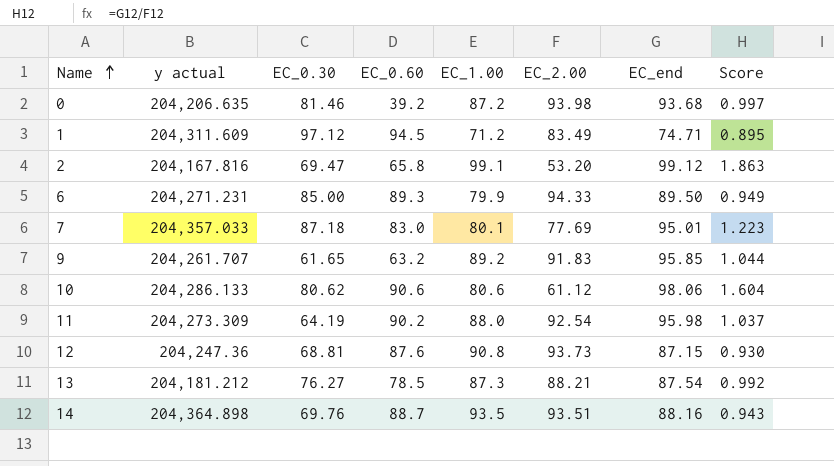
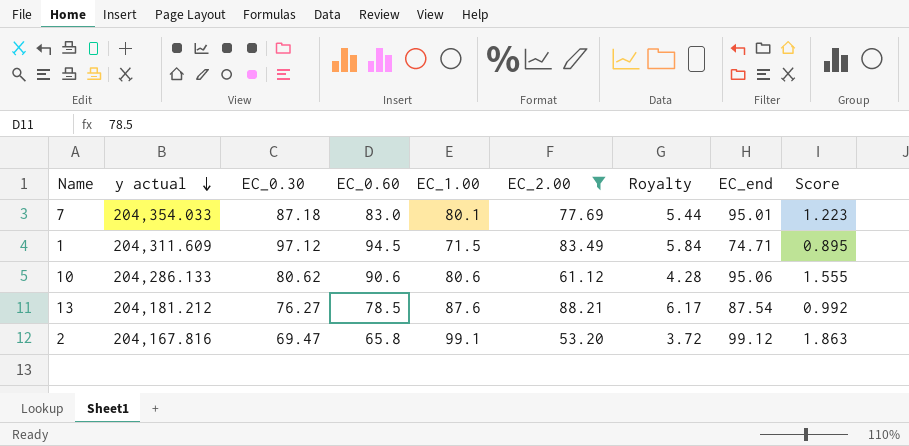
filter: none -> EC_2.00 <= 88.21
row order: Name ascending -> y actual descending
column Royalty | formula: none -> [EC_2.00] * 0.07
7 | y actual: 204,357.033 -> 204,354.033
1 | EC_1.00: 71.2 -> 71.5
10 | EC_end: 98.06 -> 95.06
10 | Score: 1.604 -> 1.555
13 | EC_1.00: 87.3 -> 87.6

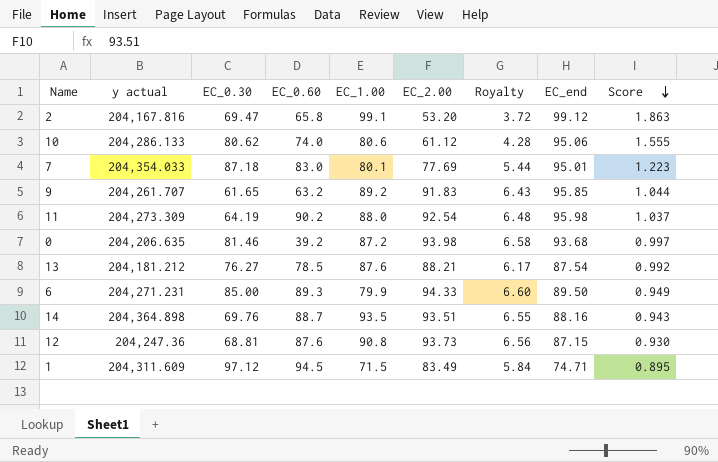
filter: EC_2.00 <= 88.21 -> none
row order: y actual descending -> Score descending
10 | EC_0.60: 90.6 -> 74.0

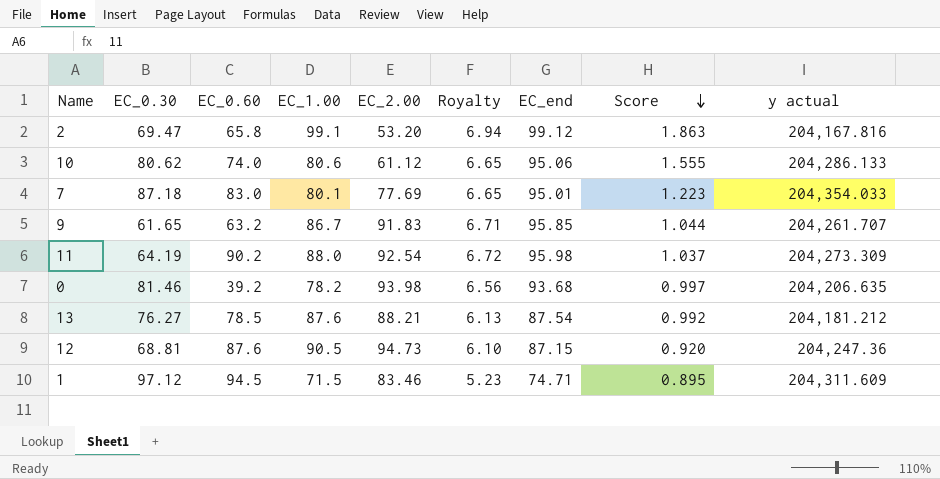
column Royalty | formula: [EC_2.00] * 0.07 -> [EC_end] * 0.07
column y actual | position: 2 -> 9
row 6: 204,271.231 | 85.00 | 89.3 | 79.9 | 94.33 | 6.60 | 89.50 | 0.949 -> none
row 14: 204,364.898 | 69.76 | 88.7 | 93.5 | 93.51 | 6.55 | 88.16 | 0.943 -> none
9 | EC_1.00: 89.2 -> 86.7
0 | EC_1.00: 87.2 -> 78.2
12 | EC_1.00: 90.8 -> 90.5
12 | EC_2.00: 93.73 -> 94.73
12 | Score: 0.930 -> 0.920
1 | EC_2.00: 83.49 -> 83.46

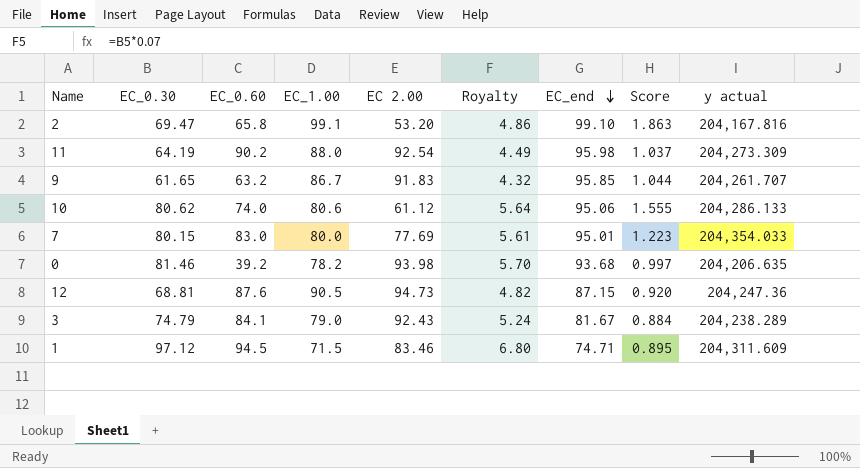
row order: Score descending -> EC_end descending
column name: EC_2.00 -> EC 2.00
column Royalty | formula: [EC_end] * 0.07 -> [EC_0.30] * 0.07
row 13: 76.27 | 78.5 | 87.6 | 88.21 | 6.13 | 87.54 | 0.992 | 204,181.212 -> none
2 | EC_end: 99.12 -> 99.10
7 | EC_0.30: 87.18 -> 80.15
7 | EC_1.00: 80.1 -> 80.0
row 3: none -> 74.79 | 84.1 | 79.0 | 92.43 | 5.24 | 81.67 | 0.884 | 204,238.289

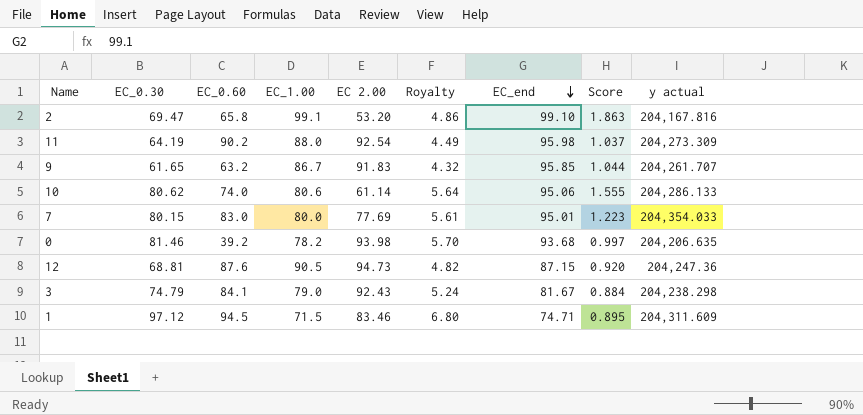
10 | EC 2.00: 61.12 -> 61.14
3 | y actual: 204,238.289 -> 204,238.298

